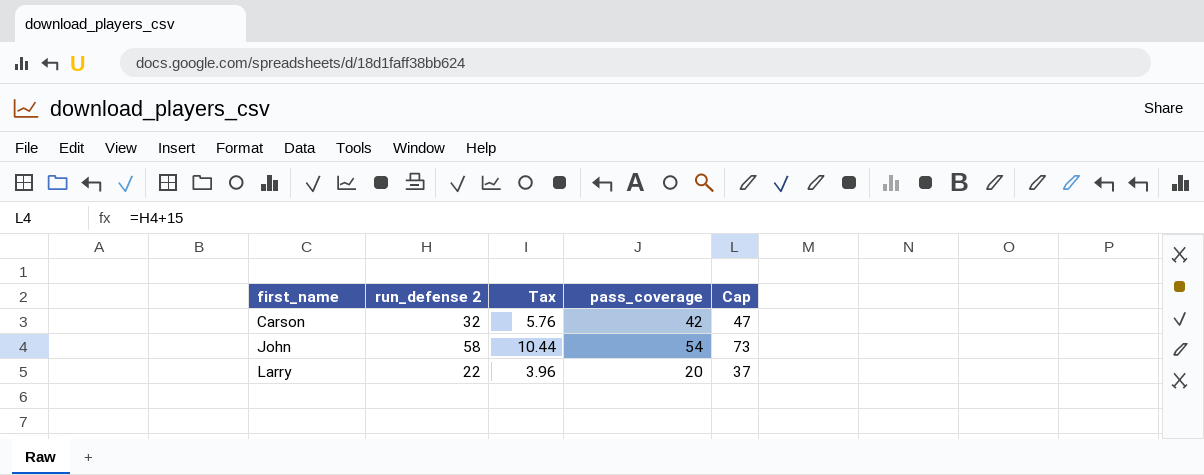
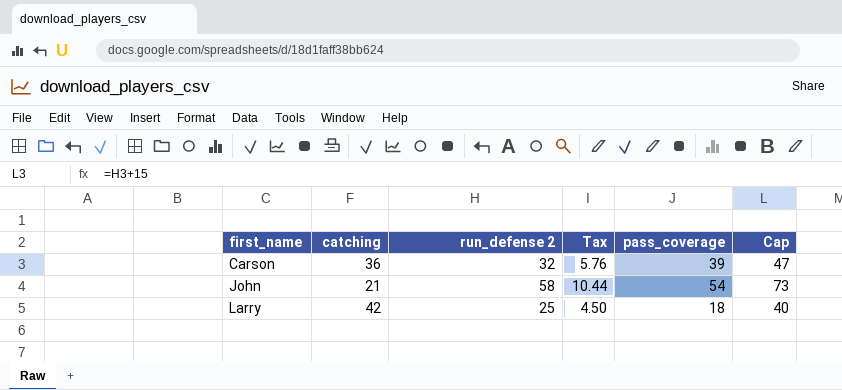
column catching | position: none -> 2
Carson | pass_coverage: 42 -> 39
Larry | run_defense 2: 22 -> 25
Larry | Tax: 3.96 -> 4.50
Larry | pass_coverage: 20 -> 18
Larry | Cap: 37 -> 40

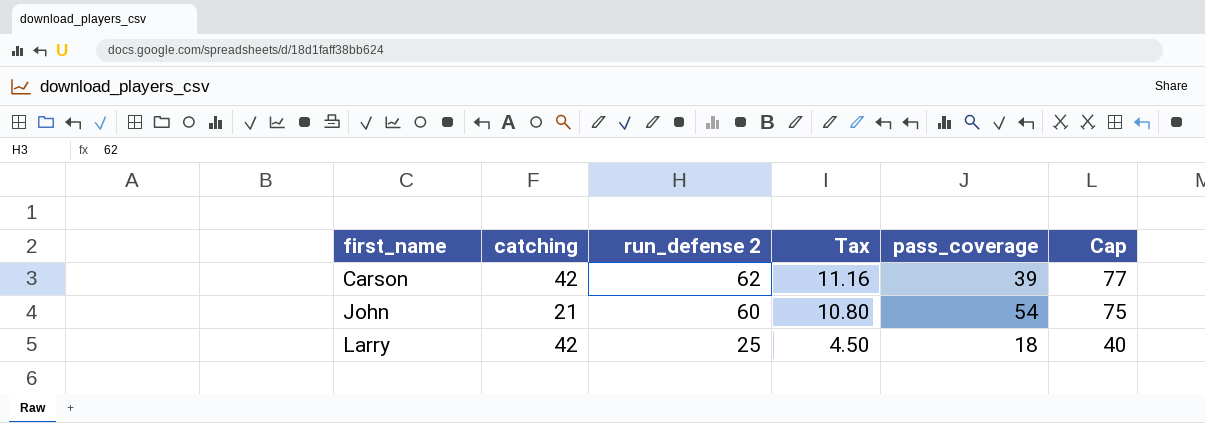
Carson | catching: 36 -> 42
Carson | run_defense 2: 32 -> 62
Carson | Tax: 5.76 -> 11.16
Carson | Cap: 47 -> 77
John | run_defense 2: 58 -> 60
John | Tax: 10.44 -> 10.80
John | Cap: 73 -> 75

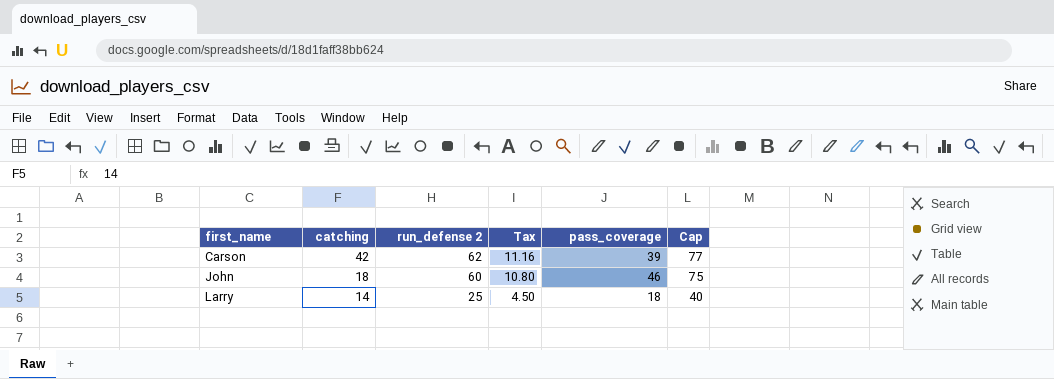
John | catching: 21 -> 18
John | pass_coverage: 54 -> 46
Larry | catching: 42 -> 14

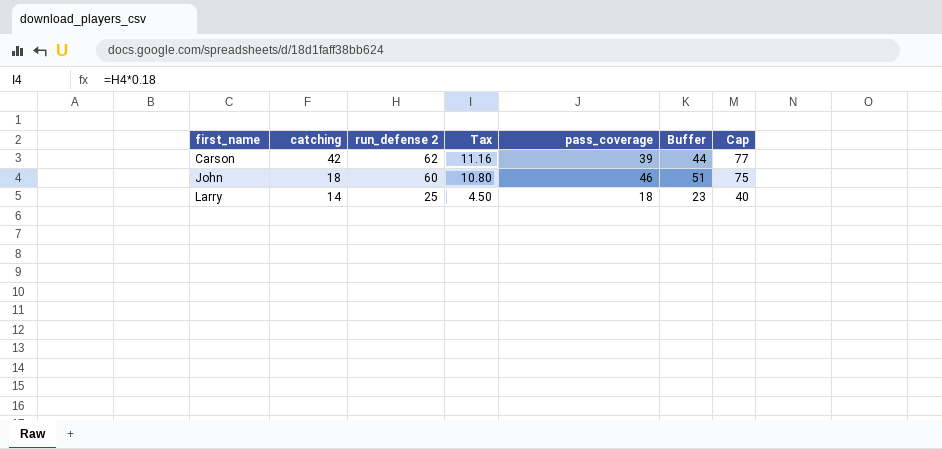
column Buffer | formula: none -> [pass_coverage] + 5

